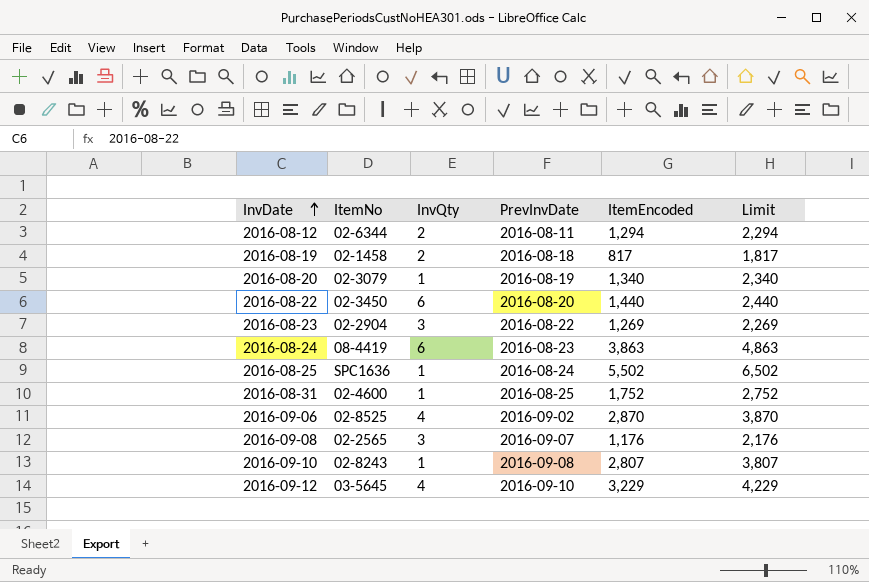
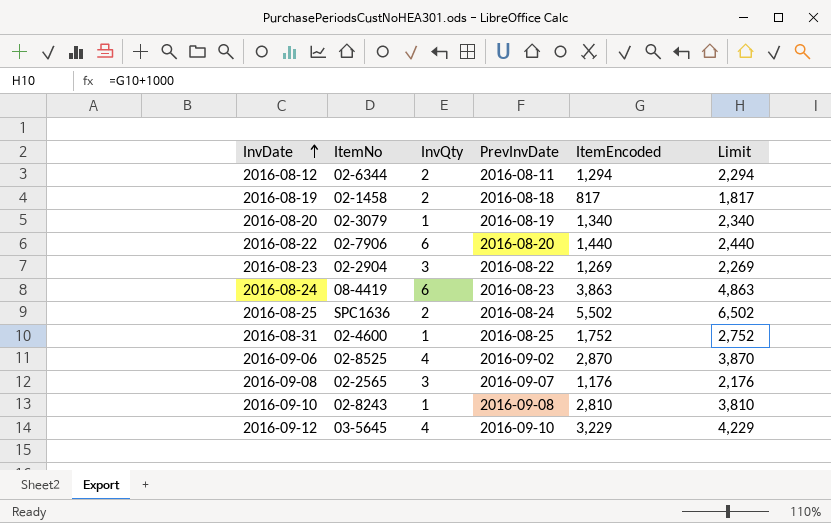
2016-08-22 | ItemNo: 02-3450 -> 02-7906
2016-08-25 | InvQty: 1 -> 2
2016-09-10 | ItemEncoded: 2,807 -> 2,810
2016-09-10 | Limit: 3,807 -> 3,810

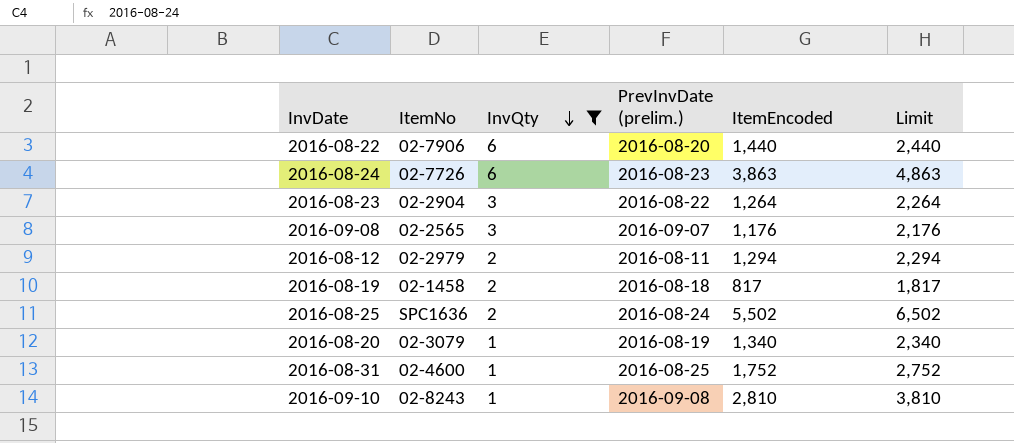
filter: none -> InvQty != 4
row order: InvDate ascending -> InvQty descending
column name: PrevInvDate -> PrevInvDate (prelim.)
2016-08-24 | ItemNo: 08-4419 -> 02-7726
2016-08-23 | ItemEncoded: 1,269 -> 1,264
2016-08-23 | Limit: 2,269 -> 2,264
2016-08-12 | ItemNo: 02-6344 -> 02-2979

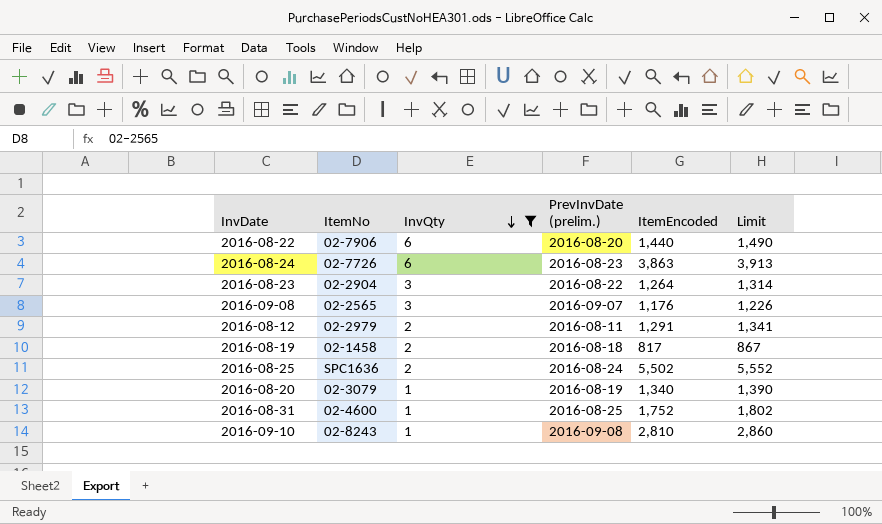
column Limit | formula: [ItemEncoded] + 1000 -> [ItemEncoded] + 50
2016-08-12 | ItemEncoded: 1,294 -> 1,291

